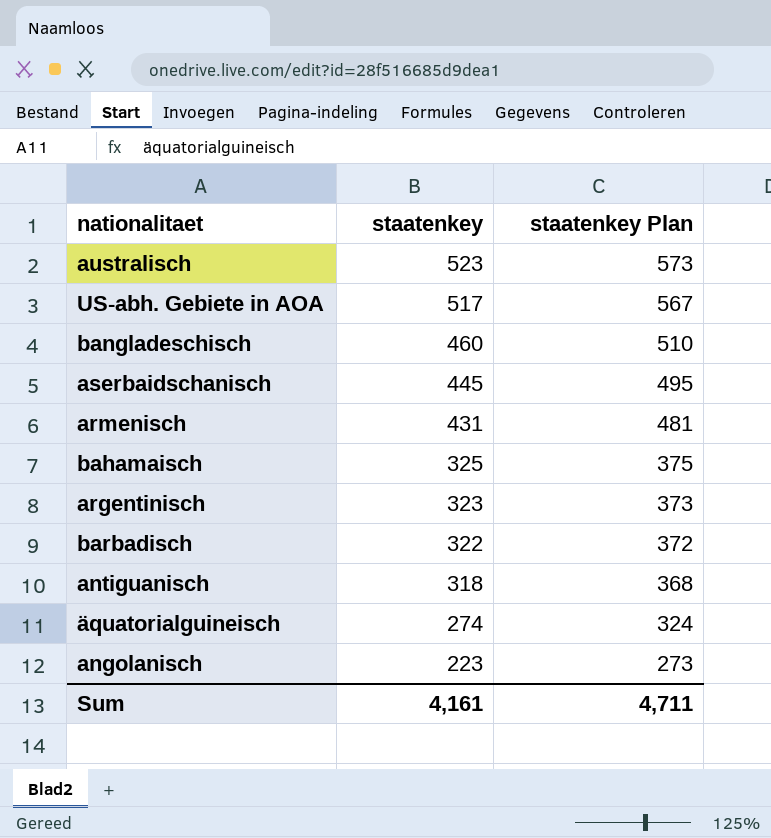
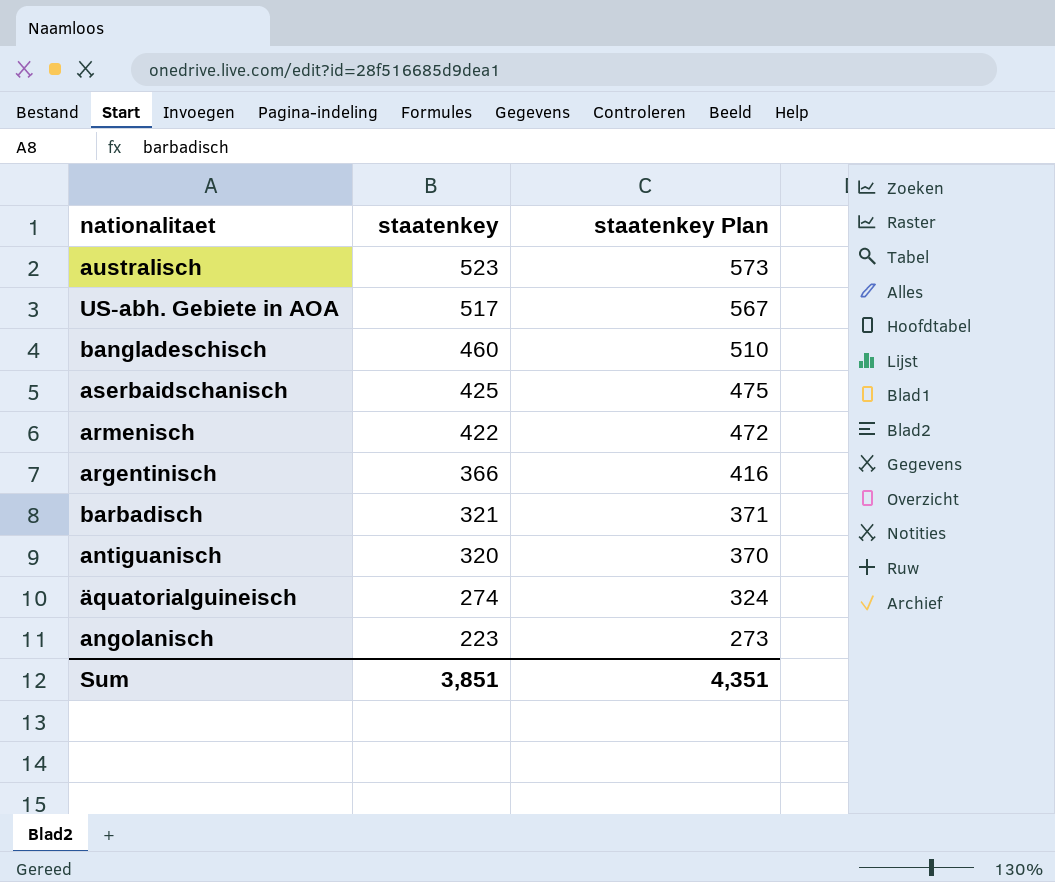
row bahamaisch: 325 | 375 -> none
aserbaidschanisch | staatenkey: 445 -> 425
aserbaidschanisch | staatenkey Plan: 495 -> 475
armenisch | staatenkey: 431 -> 422
armenisch | staatenkey Plan: 481 -> 472
argentinisch | staatenkey: 323 -> 366
argentinisch | staatenkey Plan: 373 -> 416
barbadisch | staatenkey: 322 -> 321
barbadisch | staatenkey Plan: 372 -> 371
antiguanisch | staatenkey: 318 -> 320
antiguanisch | staatenkey Plan: 368 -> 370
Sum | staatenkey: 4,161 -> 3,851
Sum | staatenkey Plan: 4,711 -> 4,351

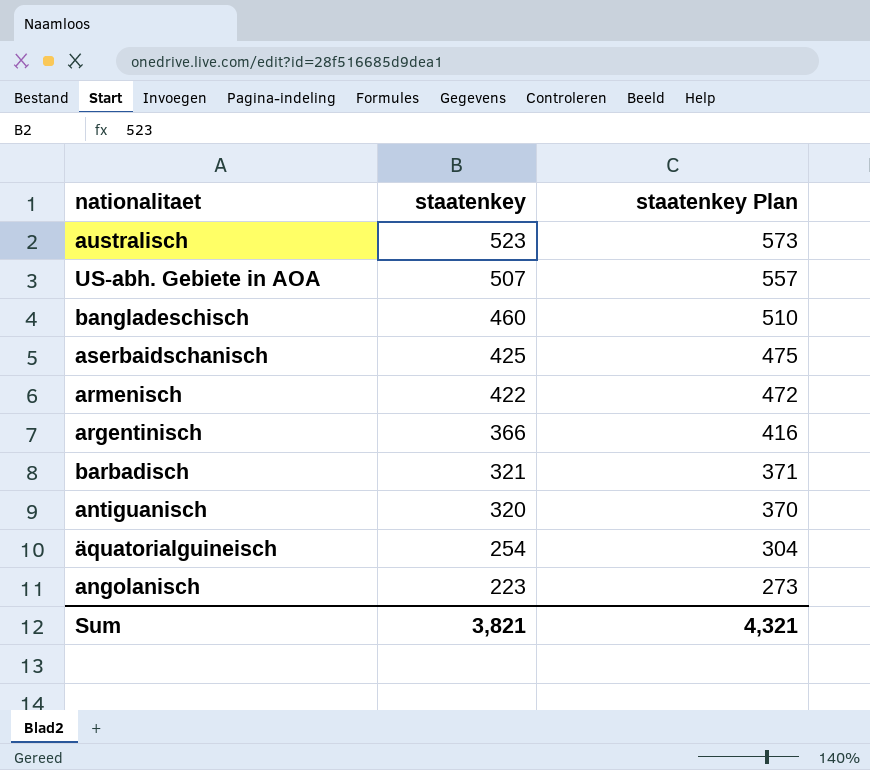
US-abh. Gebiete in AOA | staatenkey: 517 -> 507
US-abh. Gebiete in AOA | staatenkey Plan: 567 -> 557
äquatorialguineisch | staatenkey: 274 -> 254
äquatorialguineisch | staatenkey Plan: 324 -> 304
Sum | staatenkey: 3,851 -> 3,821
Sum | staatenkey Plan: 4,351 -> 4,321

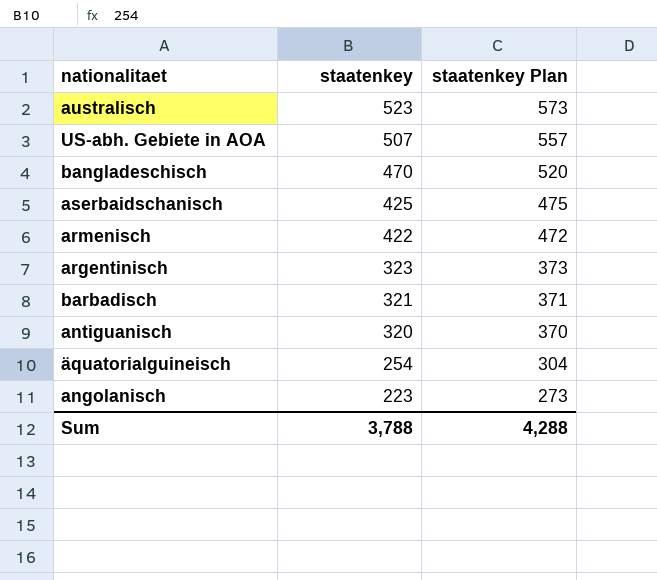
bangladeschisch | staatenkey: 460 -> 470
bangladeschisch | staatenkey Plan: 510 -> 520
argentinisch | staatenkey: 366 -> 323
argentinisch | staatenkey Plan: 416 -> 373
Sum | staatenkey: 3,821 -> 3,788
Sum | staatenkey Plan: 4,321 -> 4,288

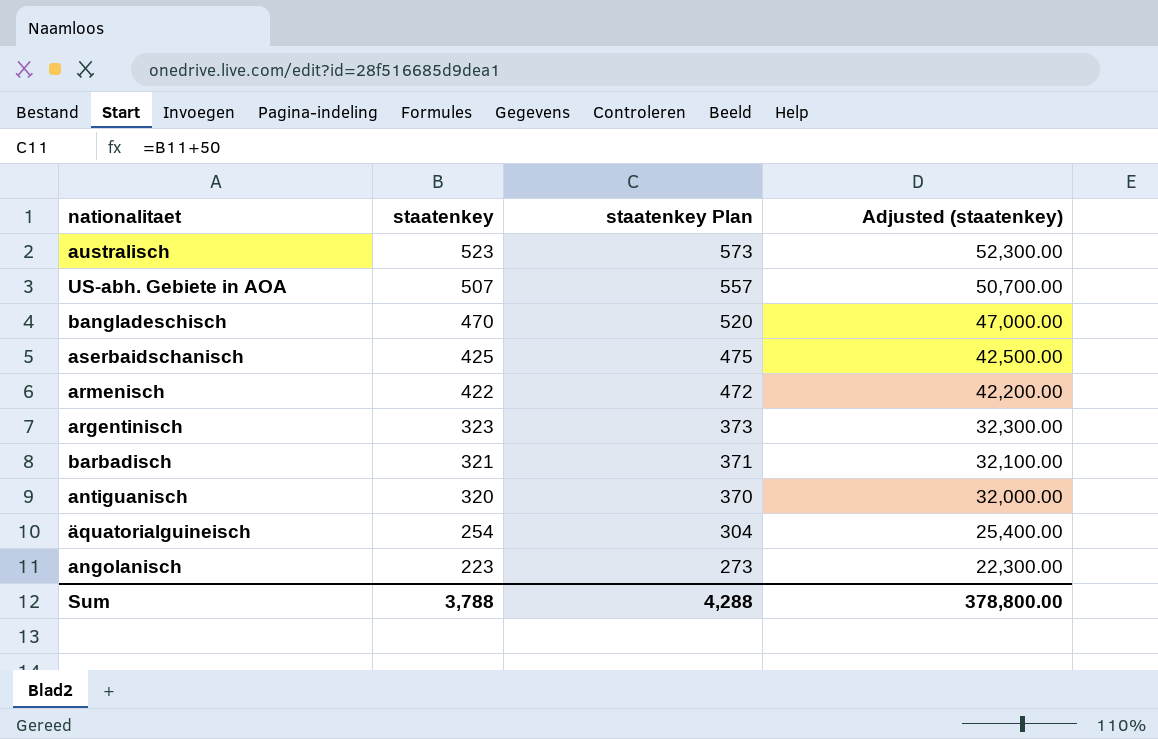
column Adjusted (staatenkey) | formula: none -> [staatenkey] * 100

